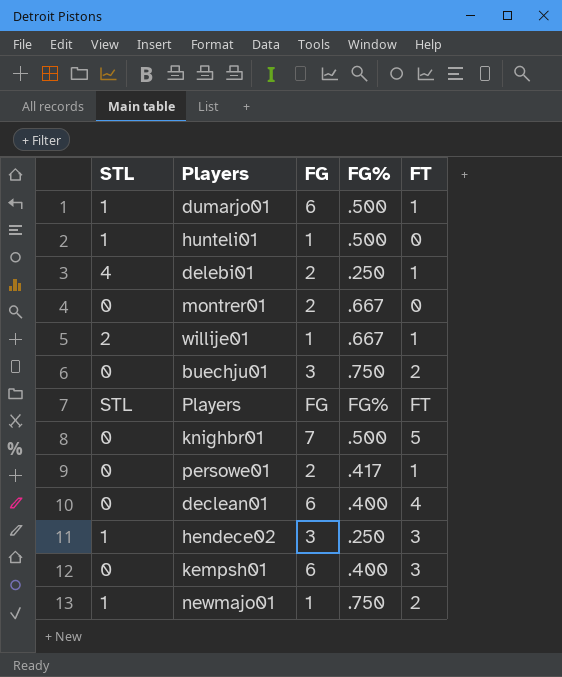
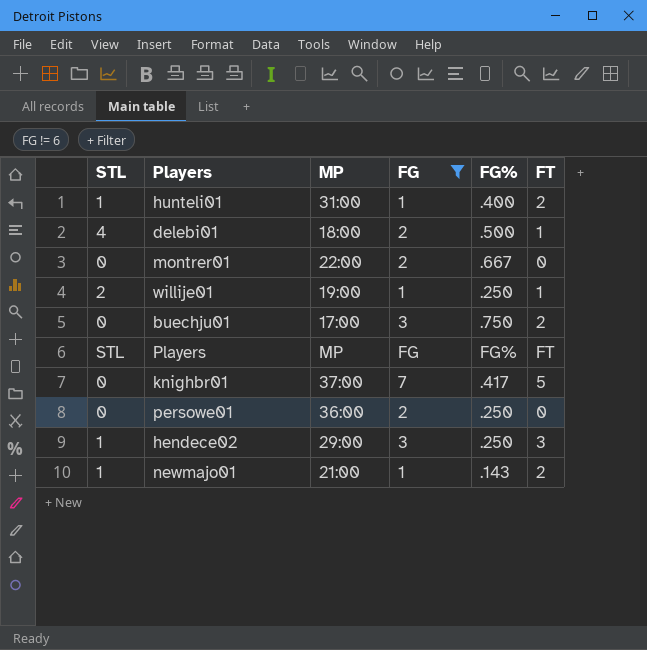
filter: none -> FG != 6
column MP | position: none -> 3
hunteli01 | FG%: .500 -> .400
hunteli01 | FT: 0 -> 2
delebi01 | FG%: .250 -> .500
willije01 | FG%: .667 -> .250
knighbr01 | FG%: .500 -> .417
persowe01 | FG%: .417 -> .250
persowe01 | FT: 1 -> 0
newmajo01 | FG%: .750 -> .143

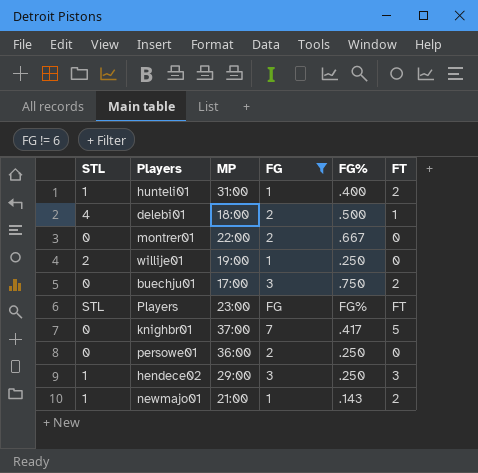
willije01 | FT: 1 -> 0
Players | MP: MP -> 23:00

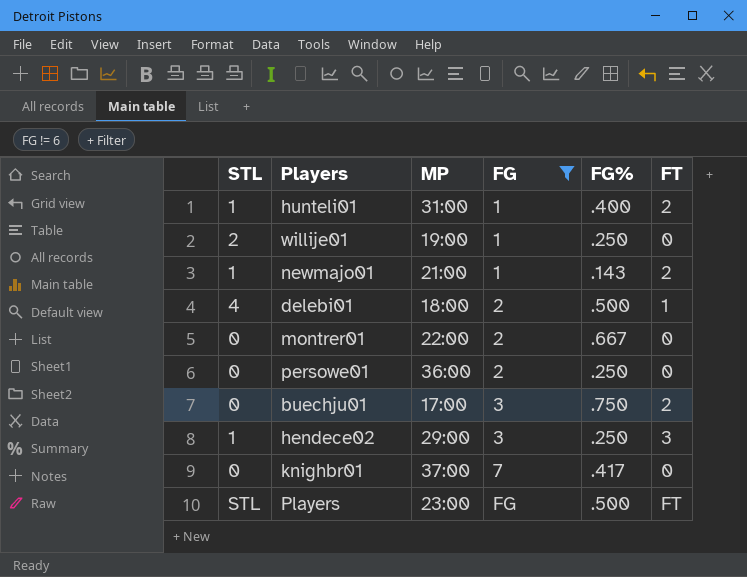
row order: none -> FG ascending
knighbr01 | FT: 5 -> 0
Players | FG%: FG% -> .500

